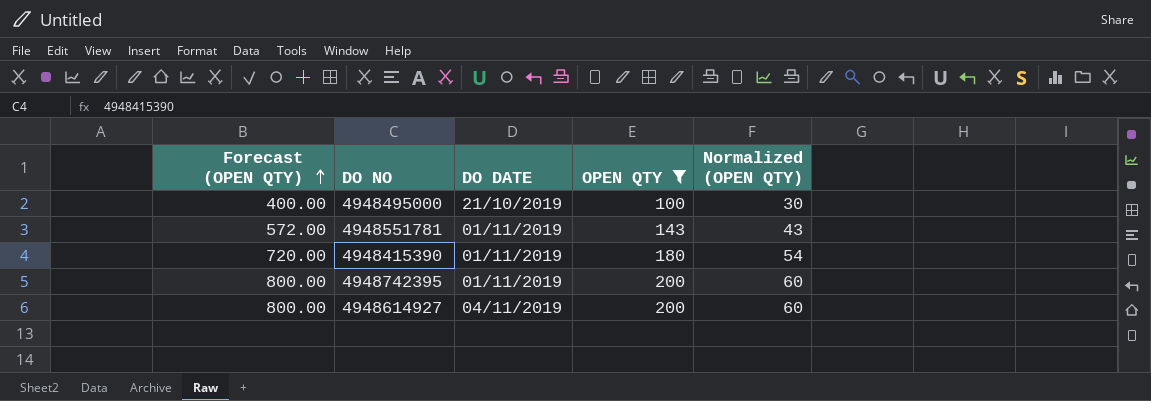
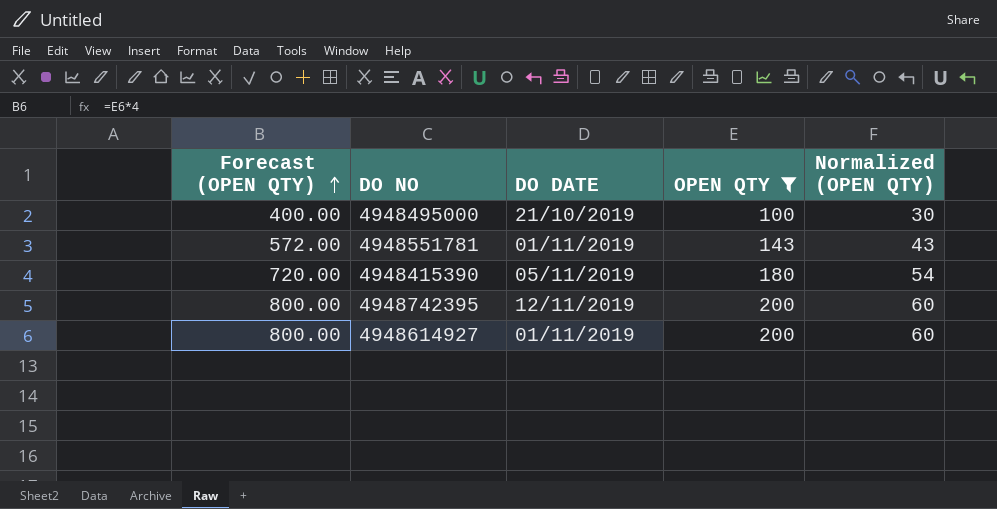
4948415390 | DO DATE: 01/11/2019 -> 05/11/2019
4948742395 | DO DATE: 01/11/2019 -> 12/11/2019
4948614927 | DO DATE: 04/11/2019 -> 01/11/2019

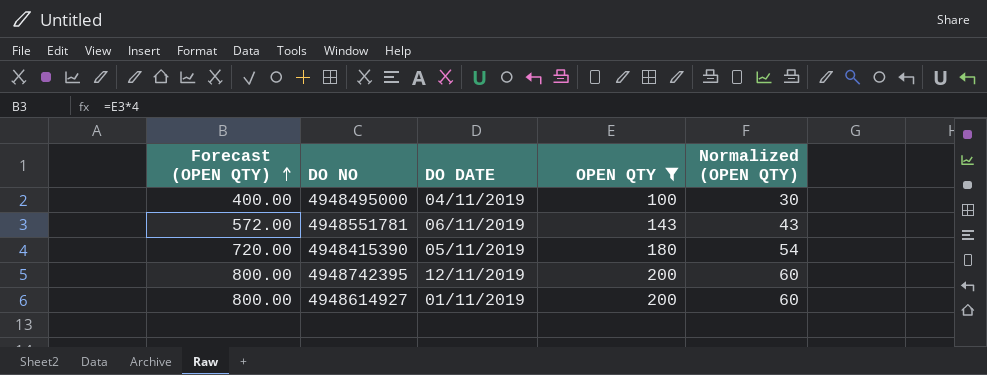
4948495000 | DO DATE: 21/10/2019 -> 04/11/2019
4948551781 | DO DATE: 01/11/2019 -> 06/11/2019

